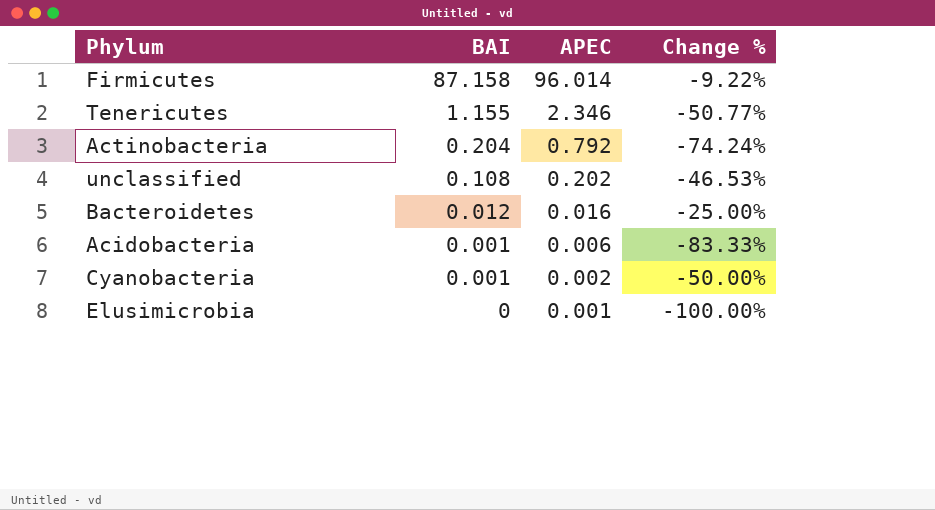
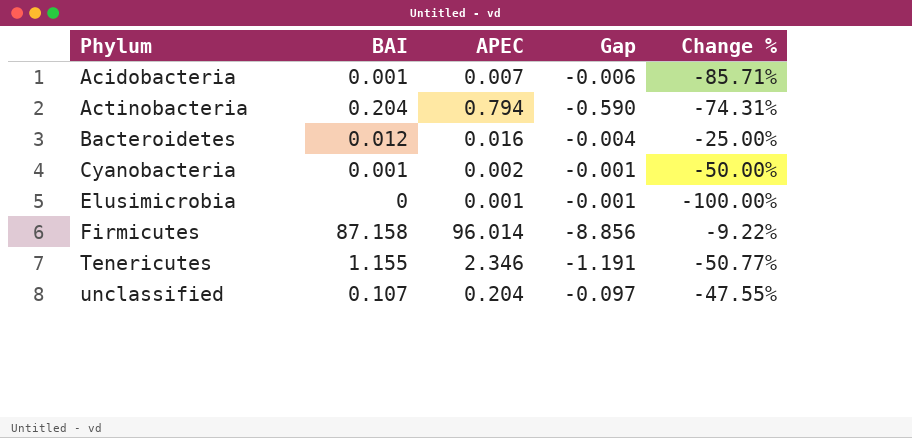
row order: BAI descending -> Phylum ascending
column Gap | formula: none -> [BAI] - [APEC]
Acidobacteria | APEC: 0.006 -> 0.007
Acidobacteria | Change %: -83.33% -> -85.71%
Actinobacteria | APEC: 0.792 -> 0.794
Actinobacteria | Change %: -74.24% -> -74.31%
unclassified | BAI: 0.108 -> 0.107
unclassified | APEC: 0.202 -> 0.204
unclassified | Change %: -46.53% -> -47.55%

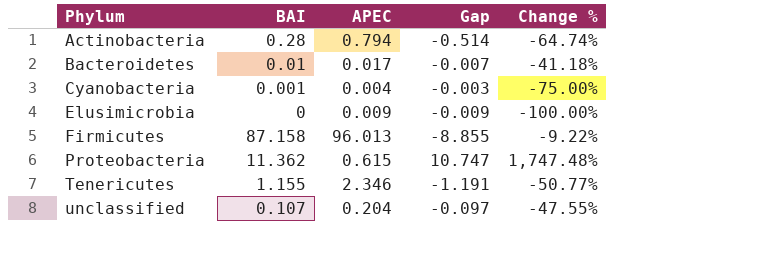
row Acidobacteria: 0.001 | 0.007 | -0.006 | -85.71% -> none
Actinobacteria | BAI: 0.204 -> 0.28
Actinobacteria | Gap: -0.590 -> -0.514
Actinobacteria | Change %: -74.31% -> -64.74%
Bacteroidetes | BAI: 0.012 -> 0.01
Bacteroidetes | APEC: 0.016 -> 0.017
Bacteroidetes | Gap: -0.004 -> -0.007
Bacteroidetes | Change %: -25.00% -> -41.18%
Cyanobacteria | APEC: 0.002 -> 0.004
Cyanobacteria | Gap: -0.001 -> -0.003
Cyanobacteria | Change %: -50.00% -> -75.00%
Elusimicrobia | APEC: 0.001 -> 0.009
Elusimicrobia | Gap: -0.001 -> -0.009
Firmicutes | APEC: 96.014 -> 96.013
Firmicutes | Gap: -8.856 -> -8.855
row Proteobacteria: none -> 11.362 | 0.615 | 10.747 | 1,747.48%

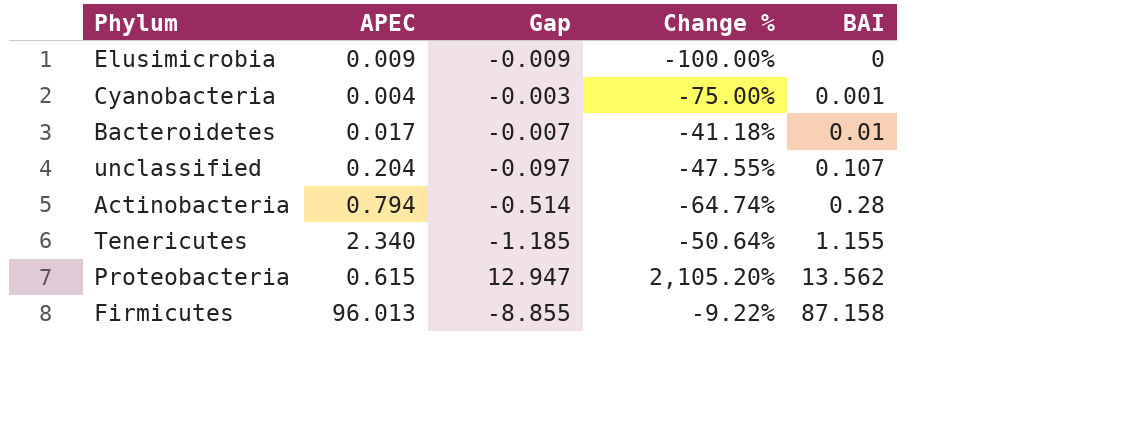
row order: Phylum ascending -> BAI ascending
column BAI | position: 2 -> 5
Tenericutes | APEC: 2.346 -> 2.340
Tenericutes | Gap: -1.191 -> -1.185
Tenericutes | Change %: -50.77% -> -50.64%
Proteobacteria | Gap: 10.747 -> 12.947
Proteobacteria | Change %: 1,747.48% -> 2,105.20%
Proteobacteria | BAI: 11.362 -> 13.562

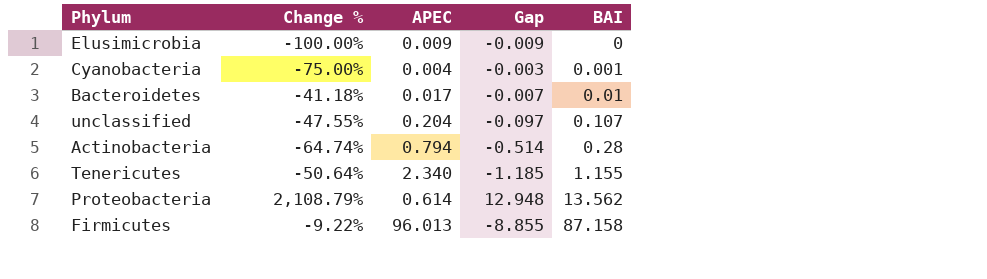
column Change % | position: 4 -> 2
Proteobacteria | Change %: 2,105.20% -> 2,108.79%
Proteobacteria | APEC: 0.615 -> 0.614
Proteobacteria | Gap: 12.947 -> 12.948

